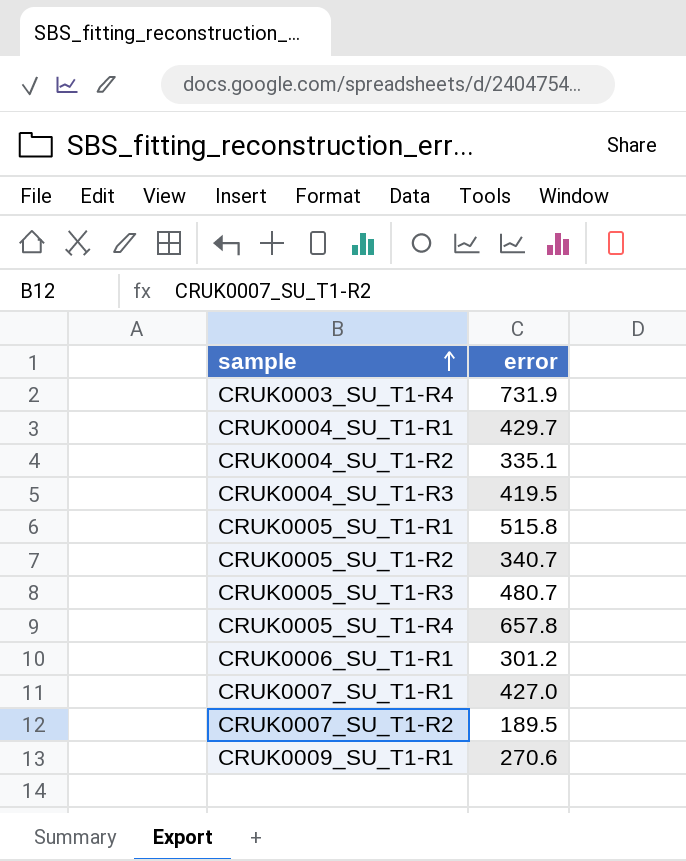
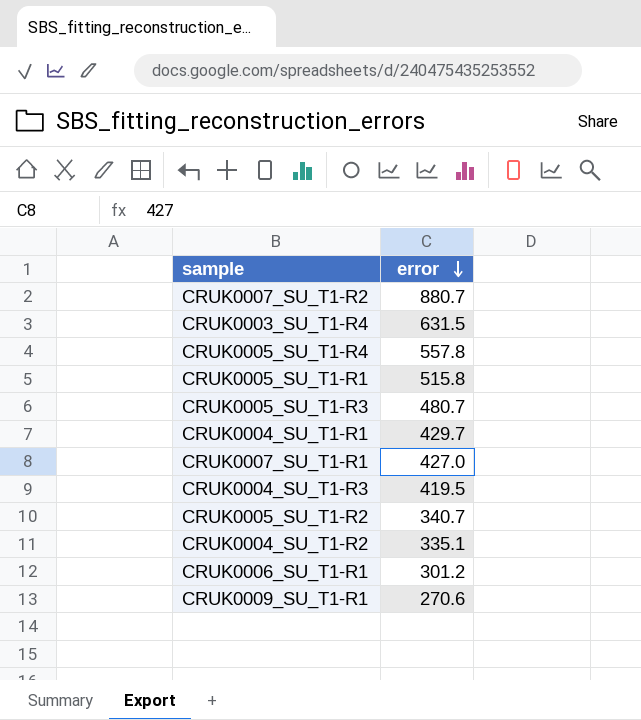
row order: sample ascending -> error descending
CRUK0007_SU_T1-R2 | error: 189.5 -> 880.7
CRUK0003_SU_T1-R4 | error: 731.9 -> 631.5
CRUK0005_SU_T1-R4 | error: 657.8 -> 557.8

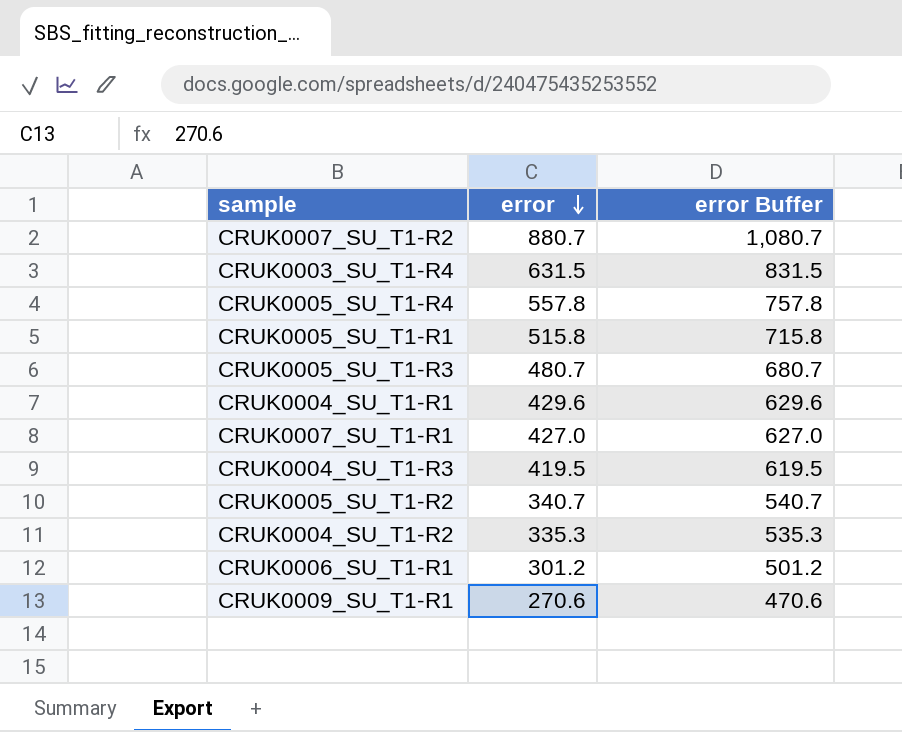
column error Buffer | formula: none -> [error] + 200
CRUK0004_SU_T1-R1 | error: 429.7 -> 429.6
CRUK0004_SU_T1-R2 | error: 335.1 -> 335.3

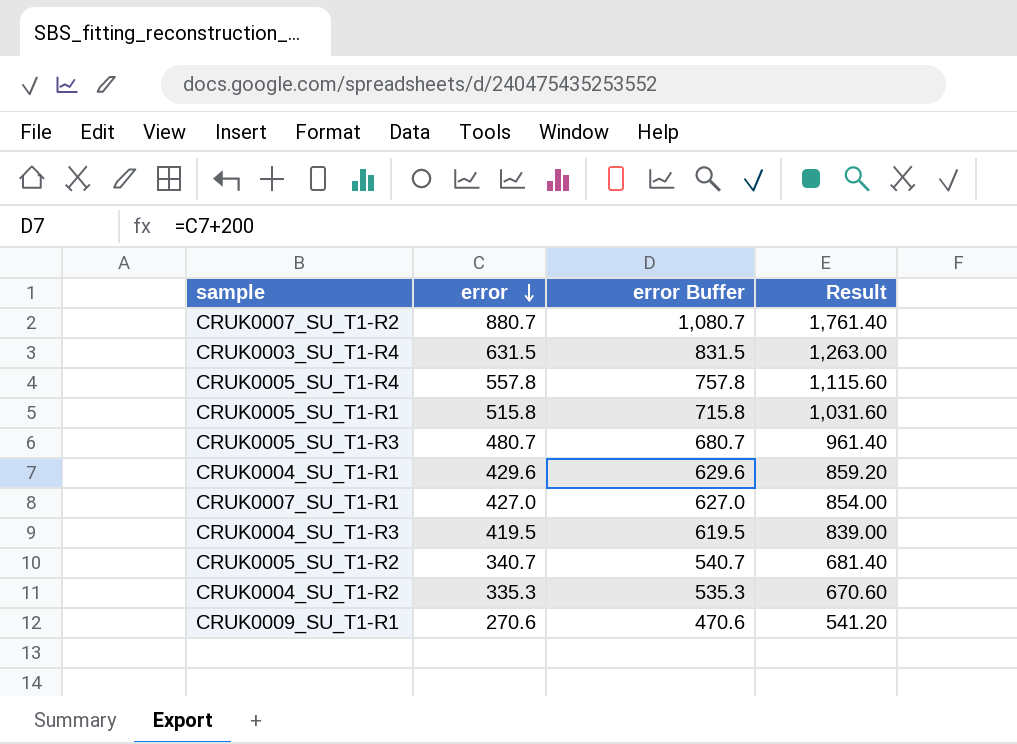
column Result | formula: none -> [error] * 2
row CRUK0006_SU_T1-R1: 301.2 | 501.2 -> none

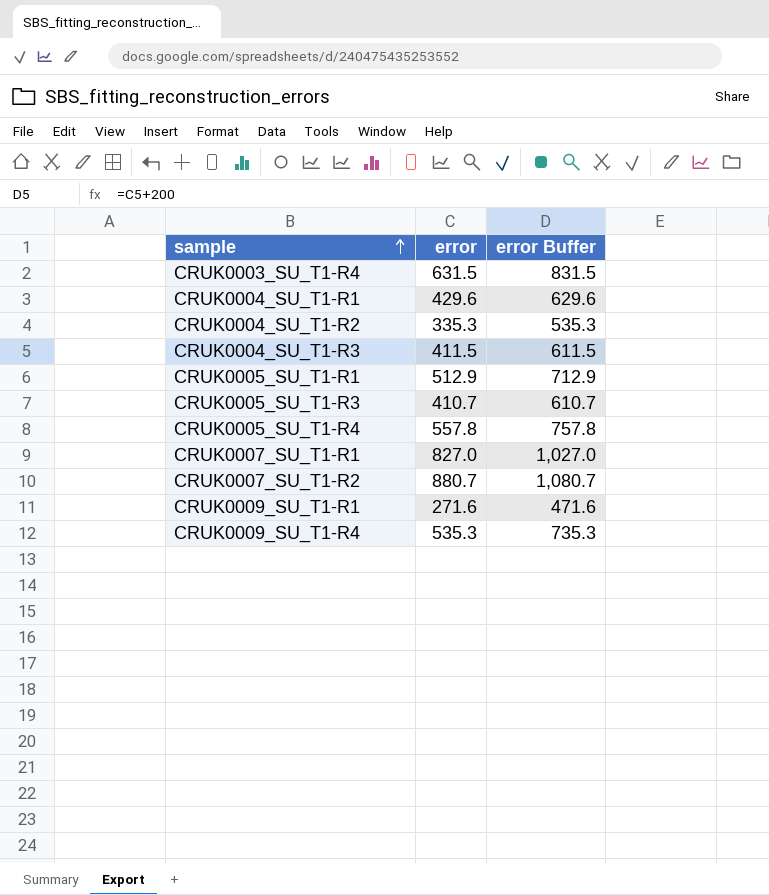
row order: error descending -> sample ascending
column Result | formula: [error] * 2 -> none
row CRUK0005_SU_T1-R2: 340.7 | 540.7 | 681.40 -> none
CRUK0004_SU_T1-R3 | error: 419.5 -> 411.5
CRUK0004_SU_T1-R3 | error Buffer: 619.5 -> 611.5
CRUK0005_SU_T1-R1 | error: 515.8 -> 512.9
CRUK0005_SU_T1-R1 | error Buffer: 715.8 -> 712.9
CRUK0005_SU_T1-R3 | error: 480.7 -> 410.7
CRUK0005_SU_T1-R3 | error Buffer: 680.7 -> 610.7
CRUK0007_SU_T1-R1 | error: 427.0 -> 827.0
CRUK0007_SU_T1-R1 | error Buffer: 627.0 -> 1,027.0
CRUK0009_SU_T1-R1 | error: 270.6 -> 271.6
CRUK0009_SU_T1-R1 | error Buffer: 470.6 -> 471.6
row CRUK0009_SU_T1-R4: none -> 535.3 | 735.3

